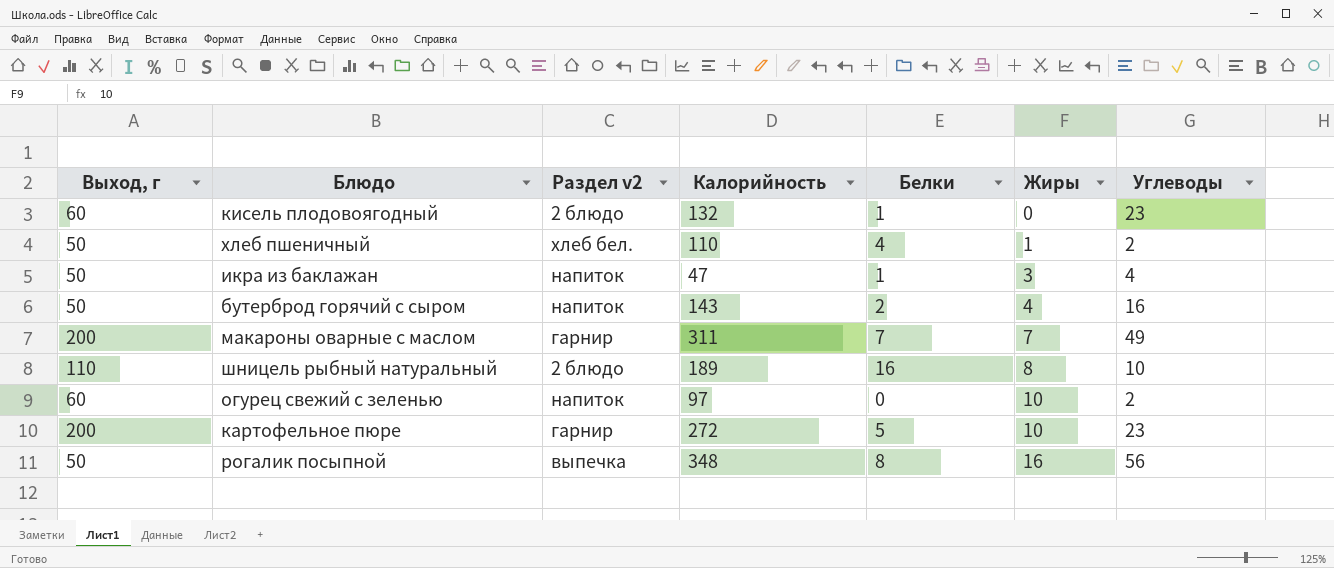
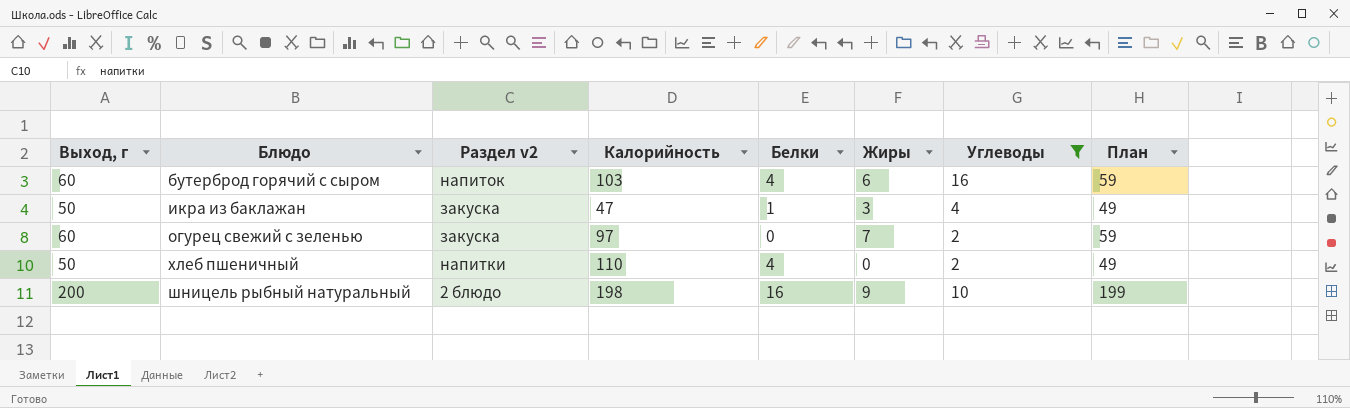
filter: none -> Углеводы <= 16
row order: Жиры ascending -> Блюдо ascending
column План | formula: none -> [Выход, г] - 1
бутерброд горячий с сыром | Выход, г: 50 -> 60
бутерброд горячий с сыром | Калорийность: 143 -> 103
бутерброд горячий с сыром | Белки: 2 -> 4
бутерброд горячий с сыром | Жиры: 4 -> 6
икра из баклажан | Раздел v2: напиток -> закуска
огурец свежий с зеленью | Раздел v2: напиток -> закуска
огурец свежий с зеленью | Жиры: 10 -> 7
хлеб пшеничный | Раздел v2: хлеб бел. -> напитки
хлеб пшеничный | Жиры: 1 -> 0
шницель рыбный натуральный | Выход, г: 110 -> 200
шницель рыбный натуральный | Калорийность: 189 -> 198
шницель рыбный натуральный | Жиры: 8 -> 9

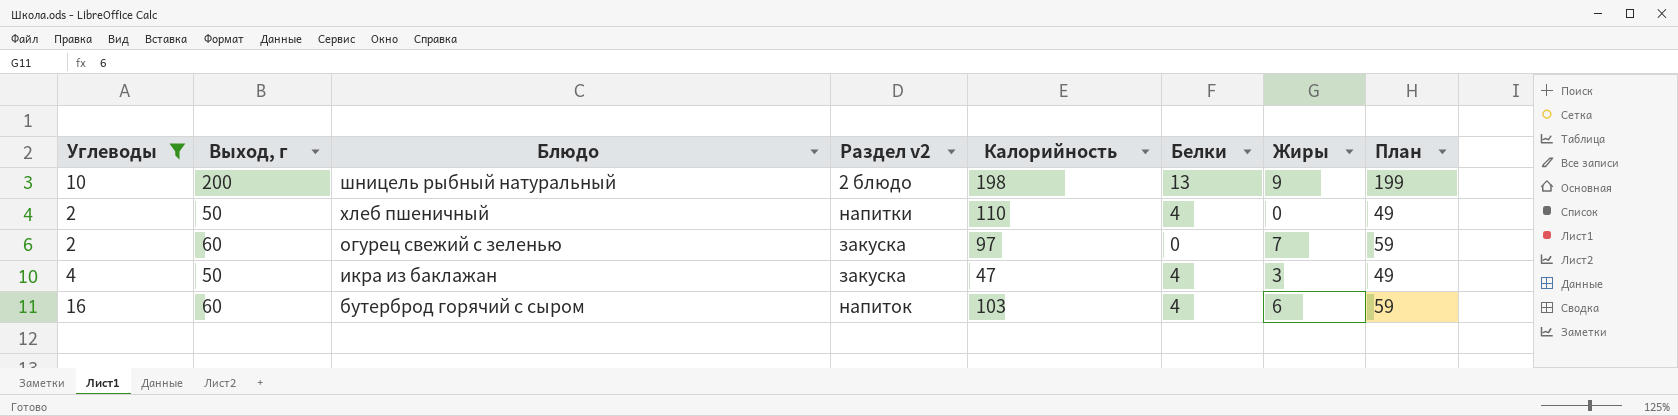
row order: Блюдо ascending -> Блюдо descending
column Углеводы | position: 7 -> 1
шницель рыбный натуральный | Белки: 16 -> 13
икра из баклажан | Белки: 1 -> 4

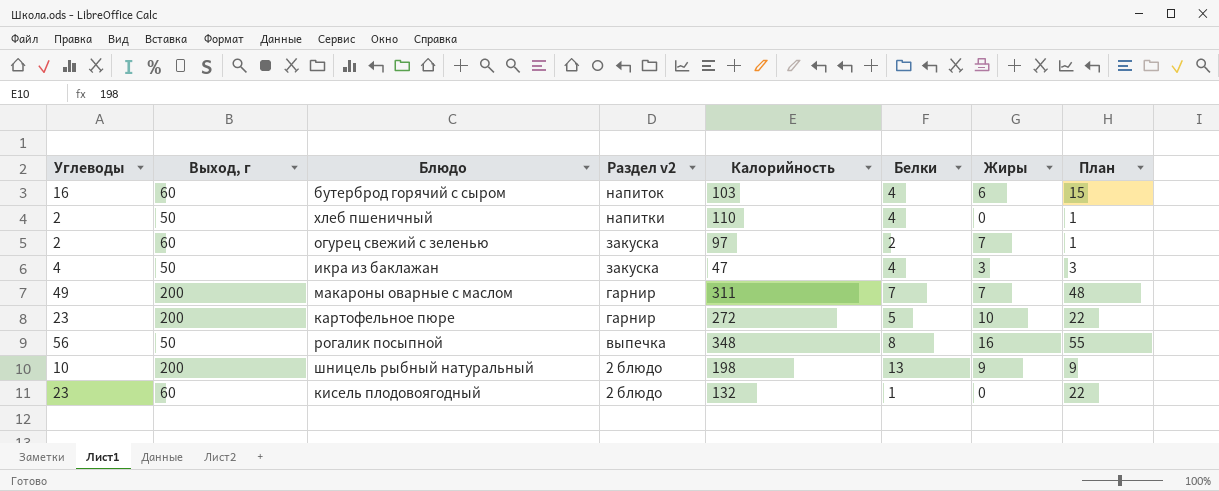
filter: Углеводы <= 16 -> none
row order: Блюдо descending -> Раздел v2 descending
column План | formula: [Выход, г] - 1 -> [Углеводы] - 1
огурец свежий с зеленью | Белки: 0 -> 2

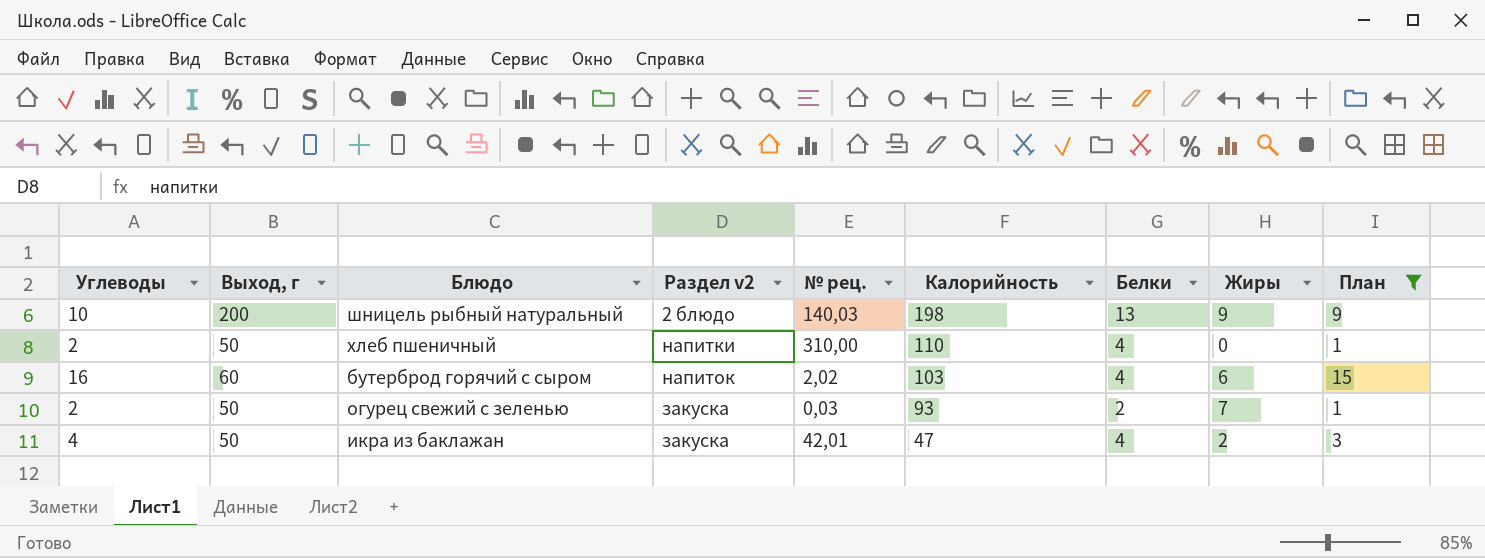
filter: none -> План <= 15
row order: Раздел v2 descending -> Калорийность descending
column № рец. | position: none -> 5
огурец свежий с зеленью | Выход, г: 60 -> 50
огурец свежий с зеленью | Калорийность: 97 -> 93
икра из баклажан | Жиры: 3 -> 2

